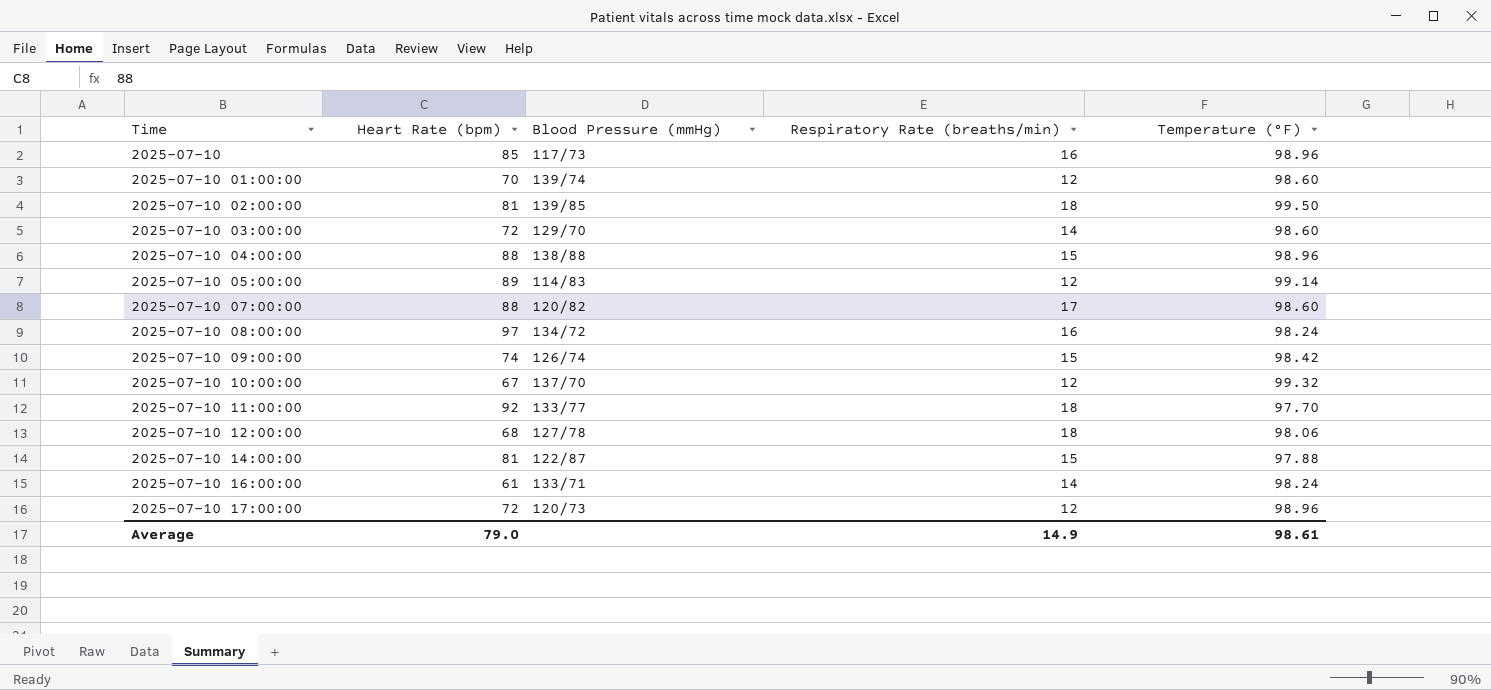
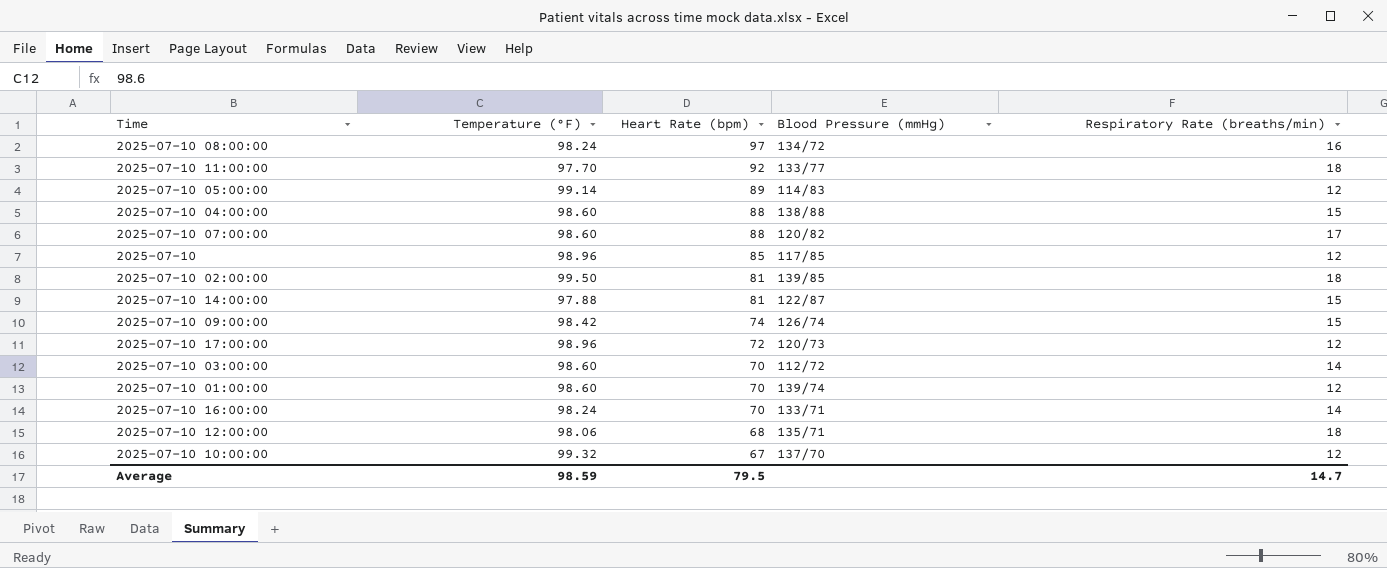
row order: Time ascending -> Heart Rate (bpm) descending
column Temperature (°F) | position: 5 -> 2
2025-07-10 04:00:00 | Temperature (°F): 98.96 -> 98.60
2025-07-10 | Blood Pressure (mmHg): 117/73 -> 117/85
2025-07-10 | Respiratory Rate (breaths/min): 16 -> 12
2025-07-10 03:00:00 | Heart Rate (bpm): 72 -> 70
2025-07-10 03:00:00 | Blood Pressure (mmHg): 129/70 -> 112/72
2025-07-10 16:00:00 | Heart Rate (bpm): 61 -> 70
2025-07-10 12:00:00 | Blood Pressure (mmHg): 127/78 -> 135/71
Average | Temperature (°F): 98.61 -> 98.59
Average | Heart Rate (bpm): 79.0 -> 79.5
Average | Respiratory Rate (breaths/min): 14.9 -> 14.7

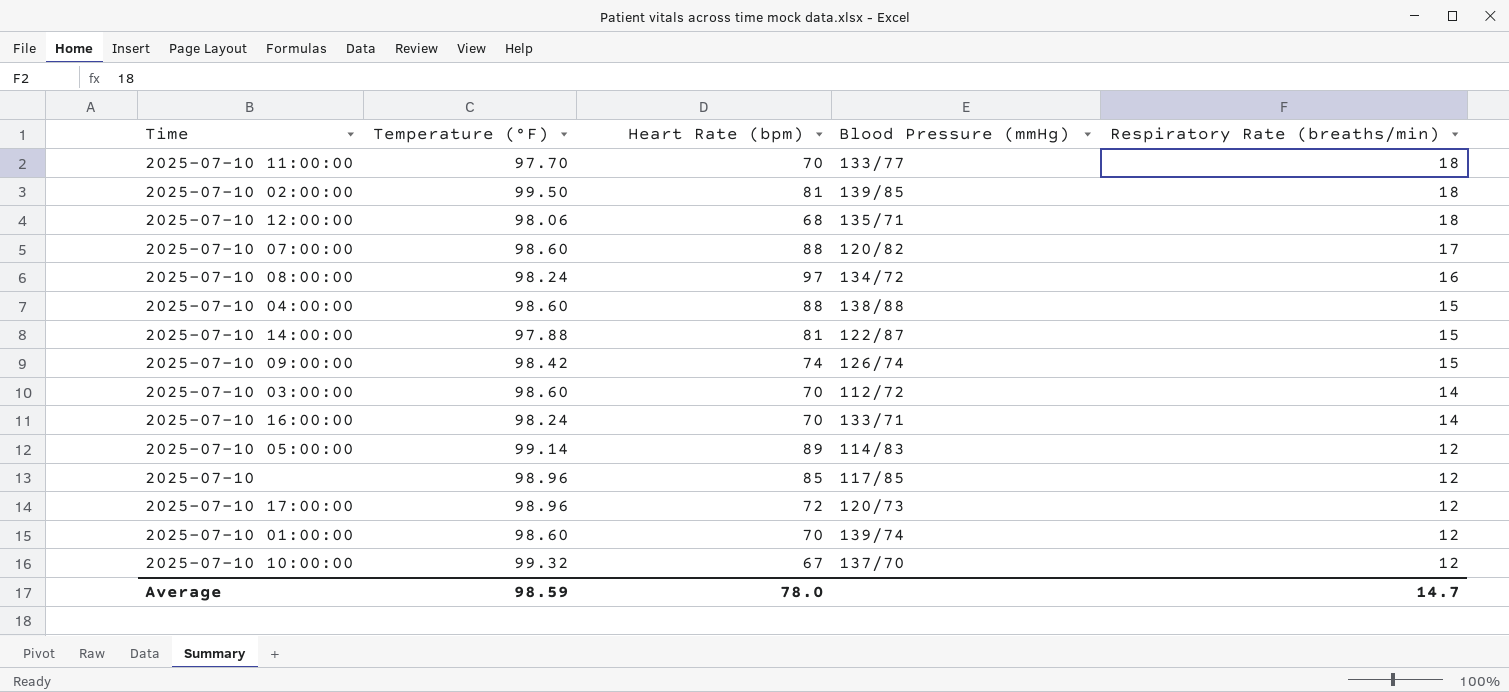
row order: Heart Rate (bpm) descending -> Respiratory Rate (breaths/min) descending
2025-07-10 11:00:00 | Heart Rate (bpm): 92 -> 70
Average | Heart Rate (bpm): 79.5 -> 78.0

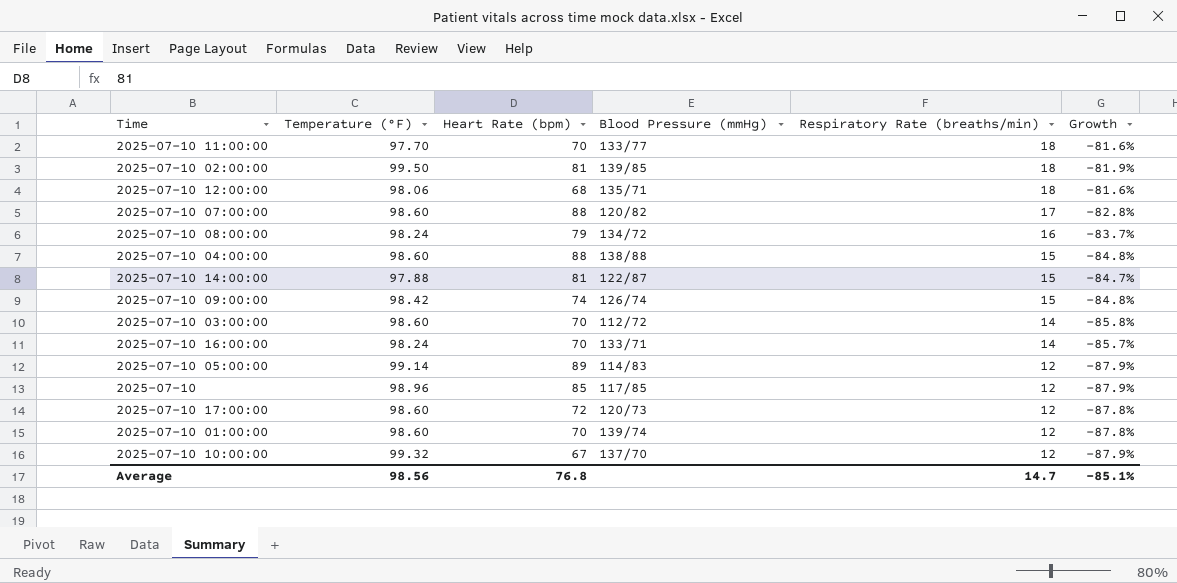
column Growth | formula: none -> ([Respiratory Rate (breaths/min)] - [Temperature (°F)]) / [Temperature (°F)]
2025-07-10 08:00:00 | Heart Rate (bpm): 97 -> 79
2025-07-10 17:00:00 | Temperature (°F): 98.96 -> 98.60
Average | Temperature (°F): 98.59 -> 98.56
Average | Heart Rate (bpm): 78.0 -> 76.8

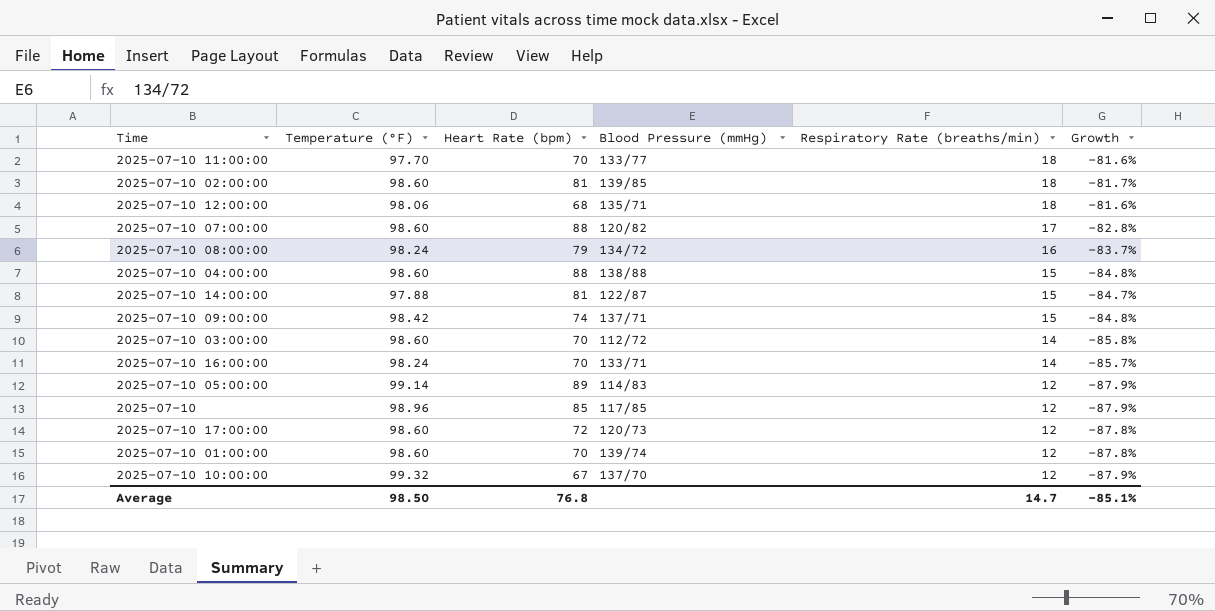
2025-07-10 02:00:00 | Temperature (°F): 99.50 -> 98.60
2025-07-10 02:00:00 | Growth: -81.9% -> -81.7%
2025-07-10 09:00:00 | Blood Pressure (mmHg): 126/74 -> 137/71
Average | Temperature (°F): 98.56 -> 98.50

